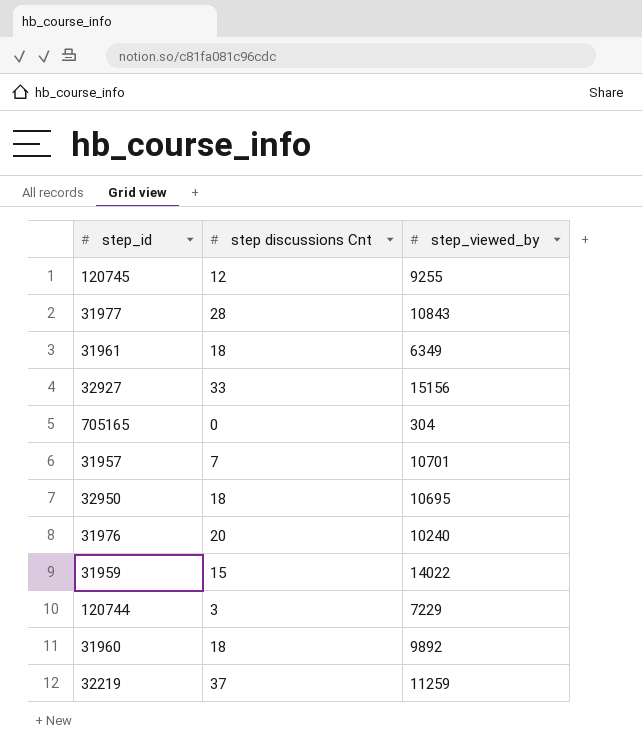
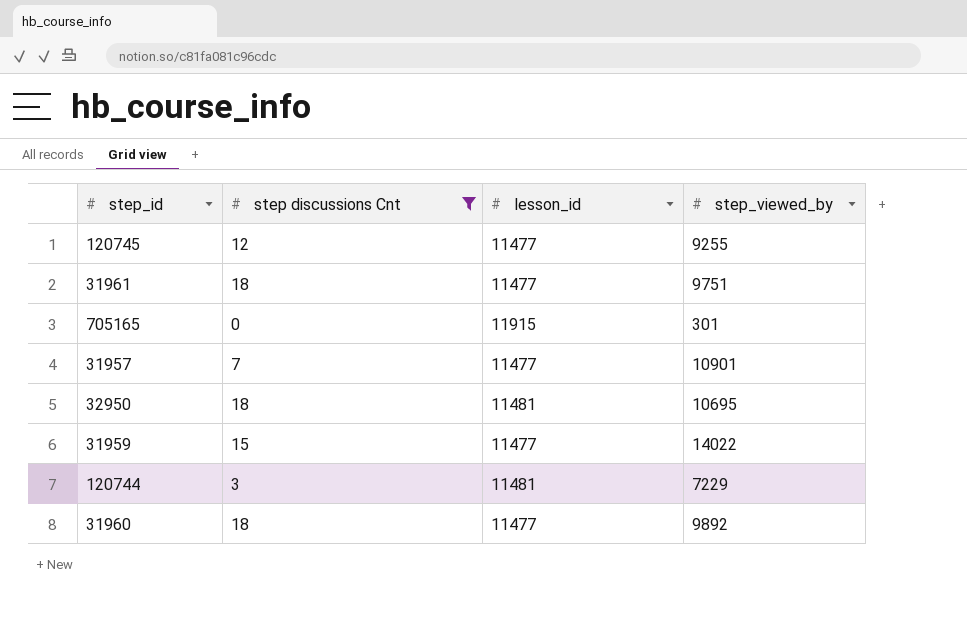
filter: none -> step discussions Cnt <= 18
column lesson_id | position: none -> 3
31961 | step_viewed_by: 6349 -> 9751
705165 | step_viewed_by: 304 -> 301
31957 | step_viewed_by: 10701 -> 10901

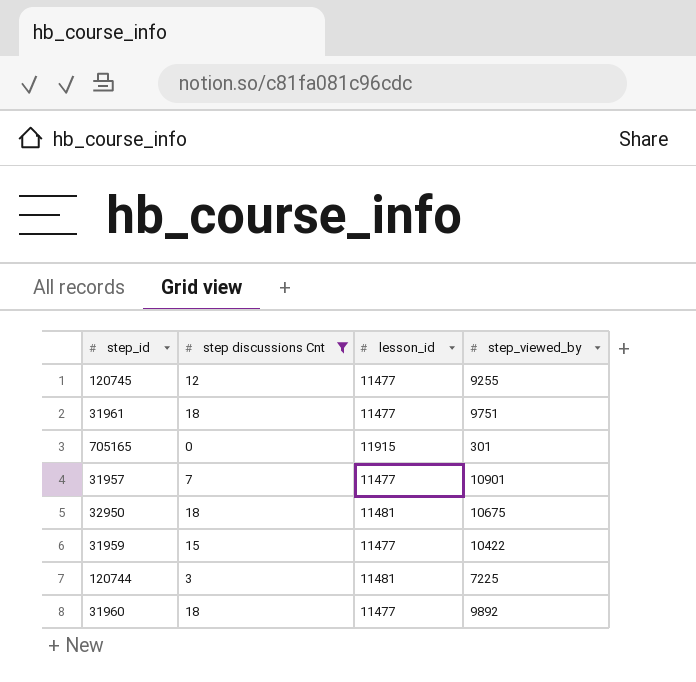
32950 | step_viewed_by: 10695 -> 10675
31959 | step_viewed_by: 14022 -> 10422
120744 | step_viewed_by: 7229 -> 7225

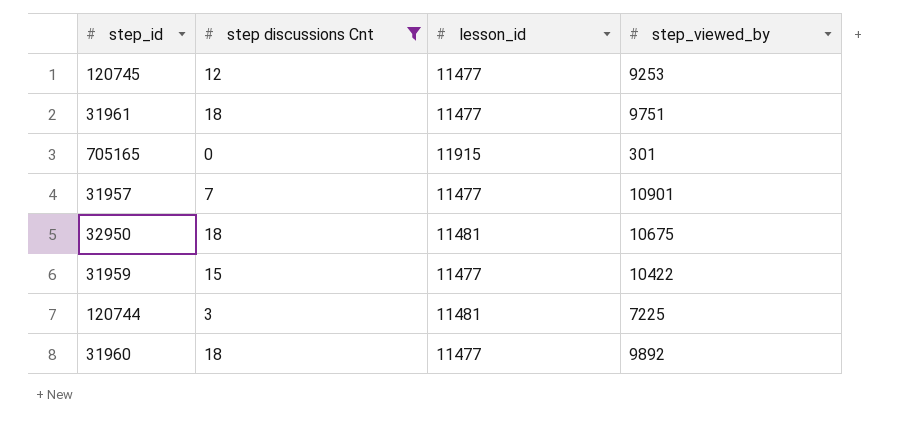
120745 | step_viewed_by: 9255 -> 9253

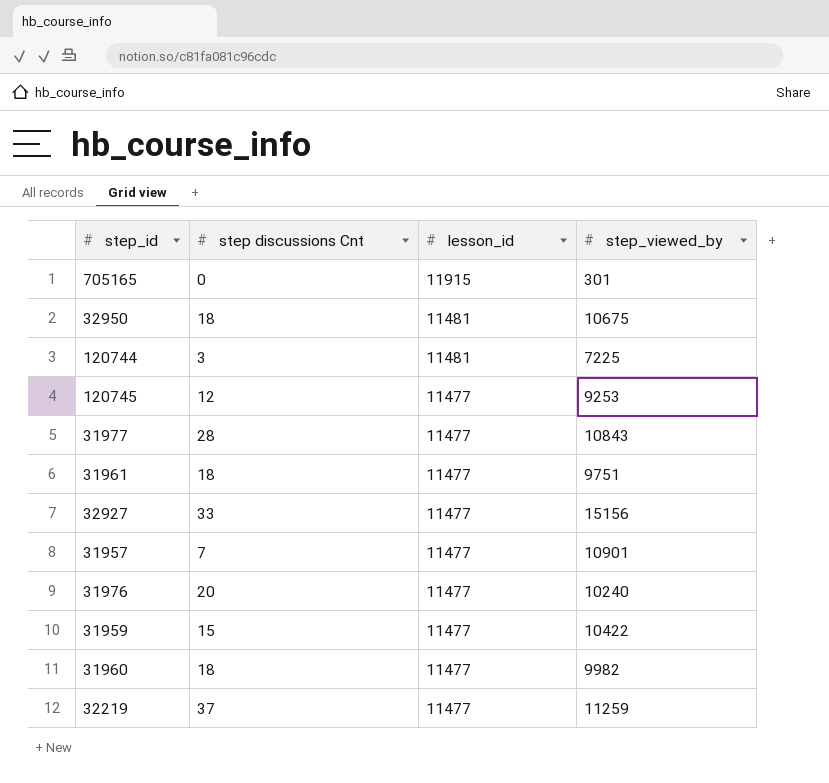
filter: step discussions Cnt <= 18 -> none
row order: none -> lesson_id descending
31960 | step_viewed_by: 9892 -> 9982

